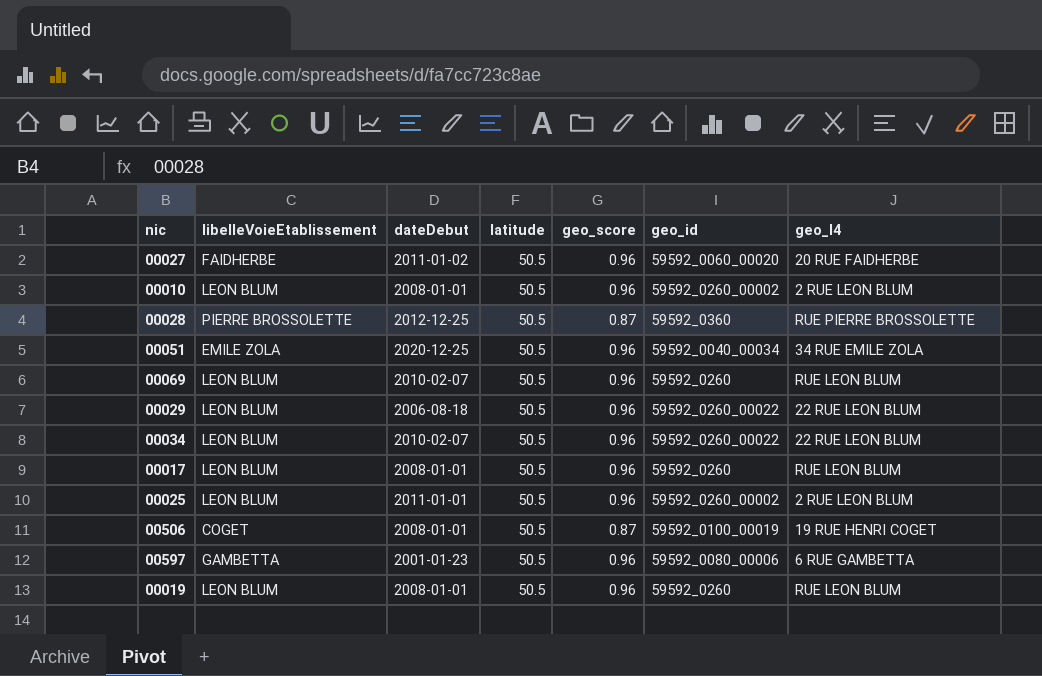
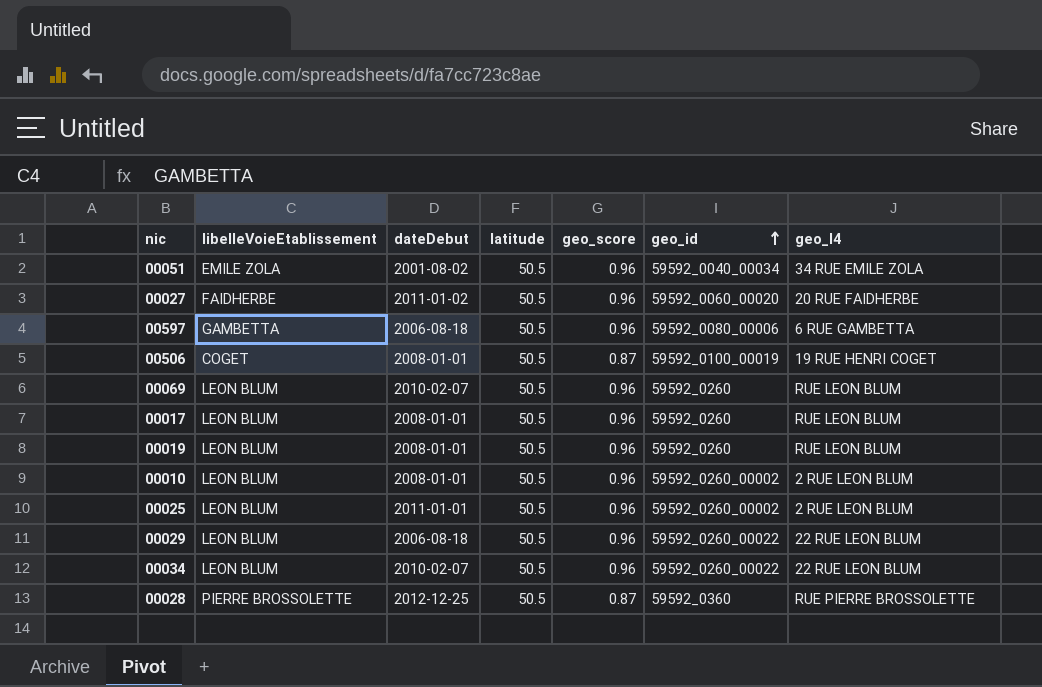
row order: none -> geo_id ascending
00051 | dateDebut: 2020-12-25 -> 2001-08-02
00597 | dateDebut: 2001-01-23 -> 2006-08-18

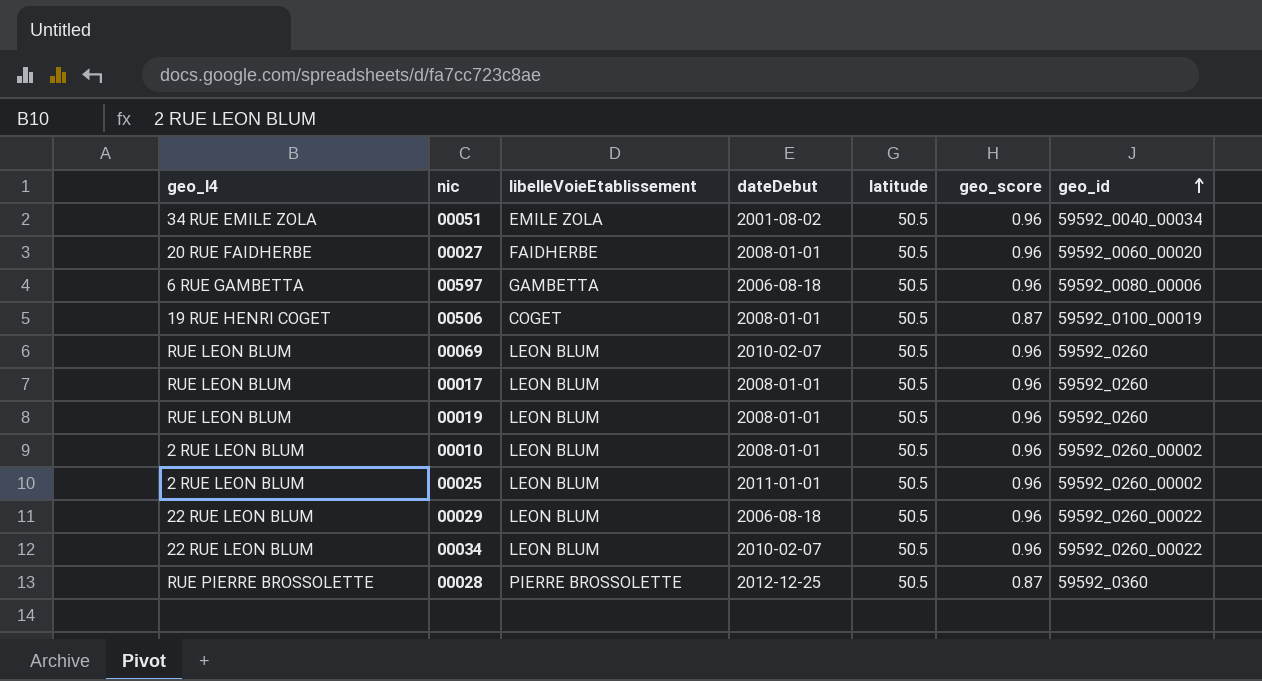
column geo_l4 | position: 7 -> 1
00027 | dateDebut: 2011-01-02 -> 2008-01-01

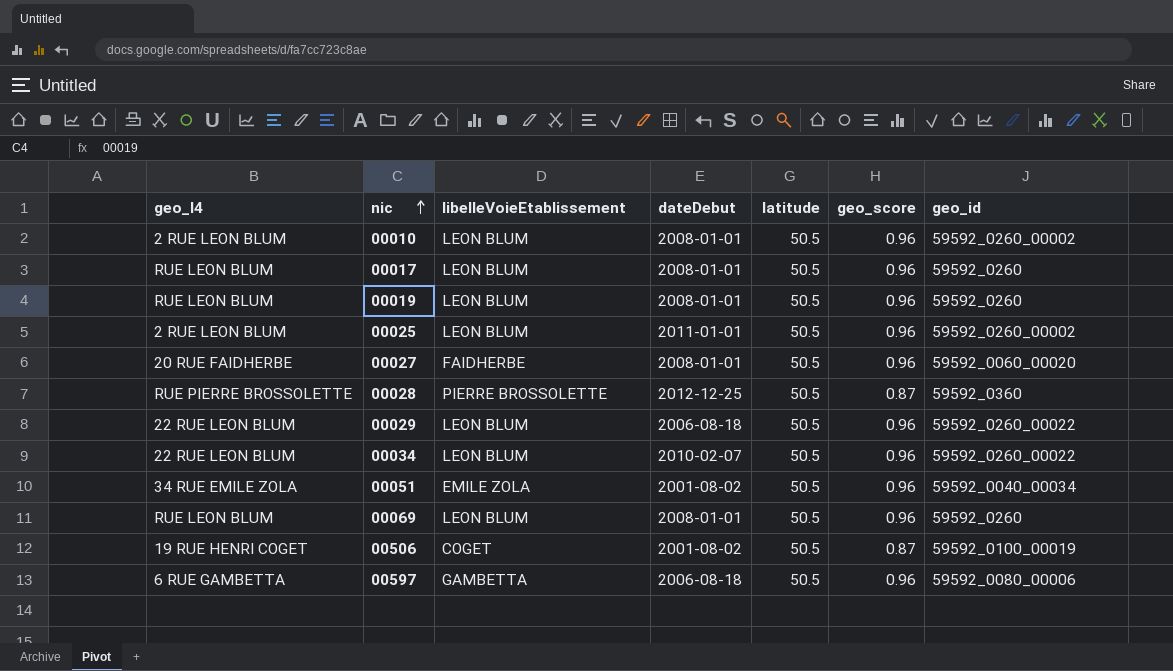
row order: geo_id ascending -> nic ascending
00069 | dateDebut: 2010-02-07 -> 2008-01-01
00506 | dateDebut: 2008-01-01 -> 2001-08-02

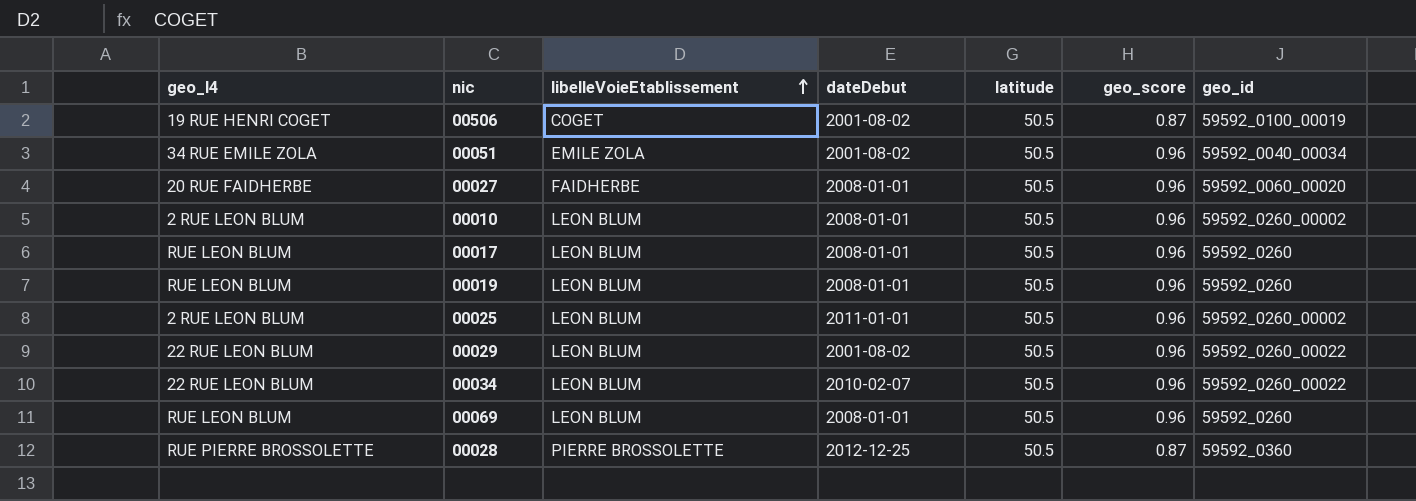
row order: nic ascending -> libelleVoieEtablissement ascending
row 00597: 6 RUE GAMBETTA | GAMBETTA | 2006-08-18 | 50.5 | 0.96 | 59592_0080_00006 -> none
00029 | dateDebut: 2006-08-18 -> 2001-08-02

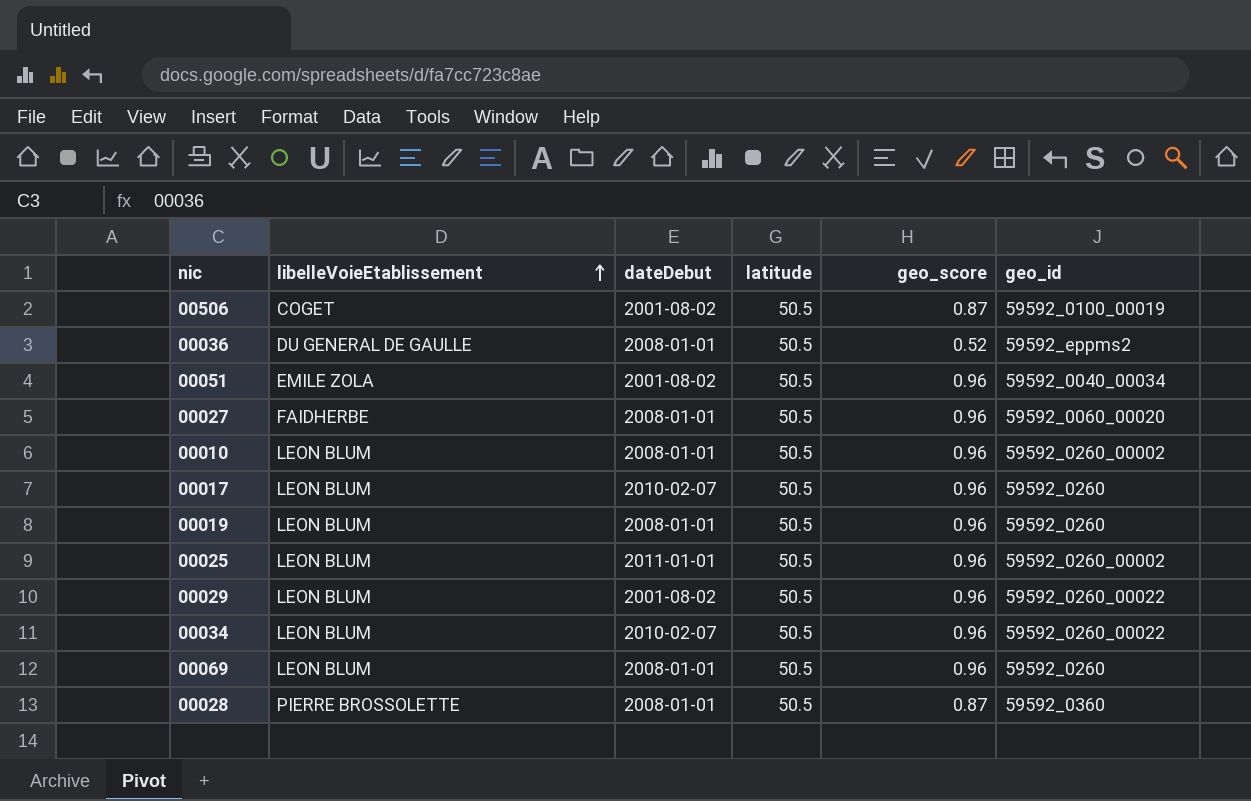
column geo_l4 | position: 1 -> none
row 00036: none -> DU GENERAL DE GAULLE | 2008-01-01 | 50.5 | 0.52 | 59592_eppms2
00017 | dateDebut: 2008-01-01 -> 2010-02-07
00028 | dateDebut: 2012-12-25 -> 2008-01-01

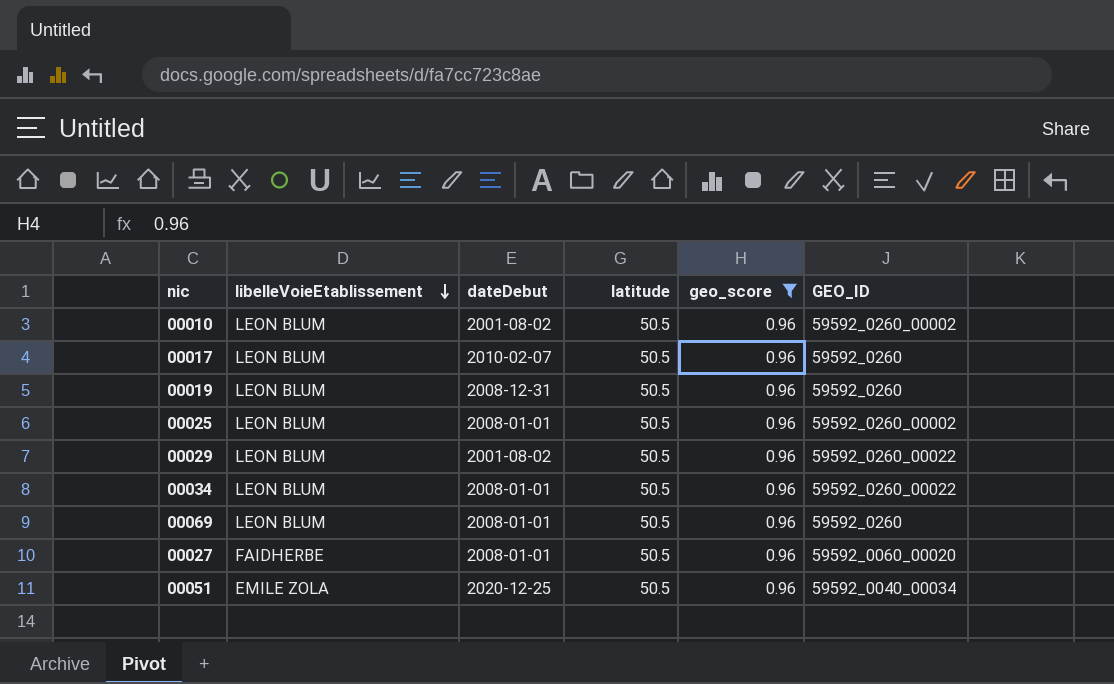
filter: none -> geo_score = 0.96
row order: libelleVoieEtablissement ascending -> libelleVoieEtablissement descending
column name: geo_id -> GEO_ID
00010 | dateDebut: 2008-01-01 -> 2001-08-02
00019 | dateDebut: 2008-01-01 -> 2008-12-31
00025 | dateDebut: 2011-01-01 -> 2008-01-01
00034 | dateDebut: 2010-02-07 -> 2008-01-01
00051 | dateDebut: 2001-08-02 -> 2020-12-25

